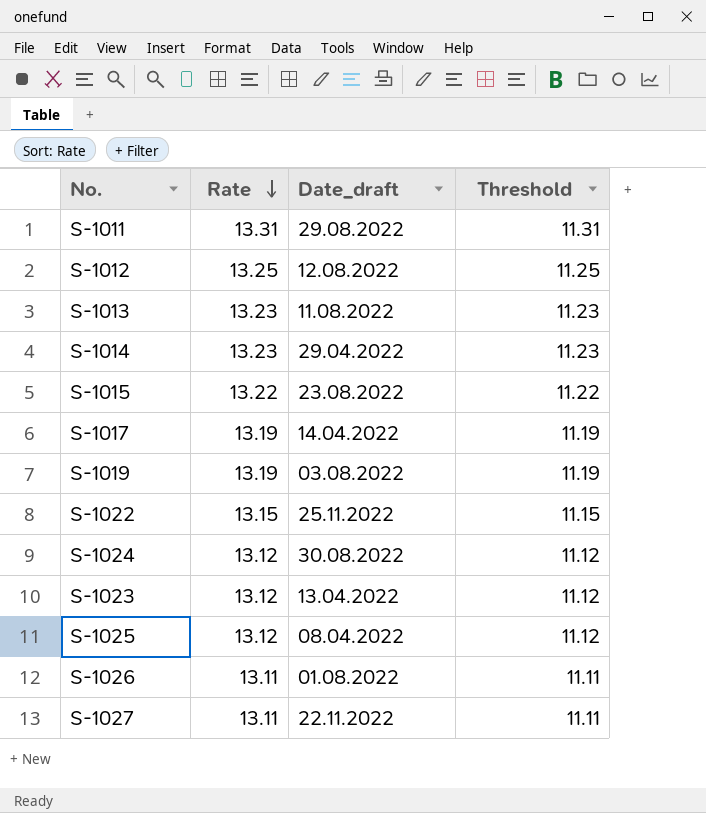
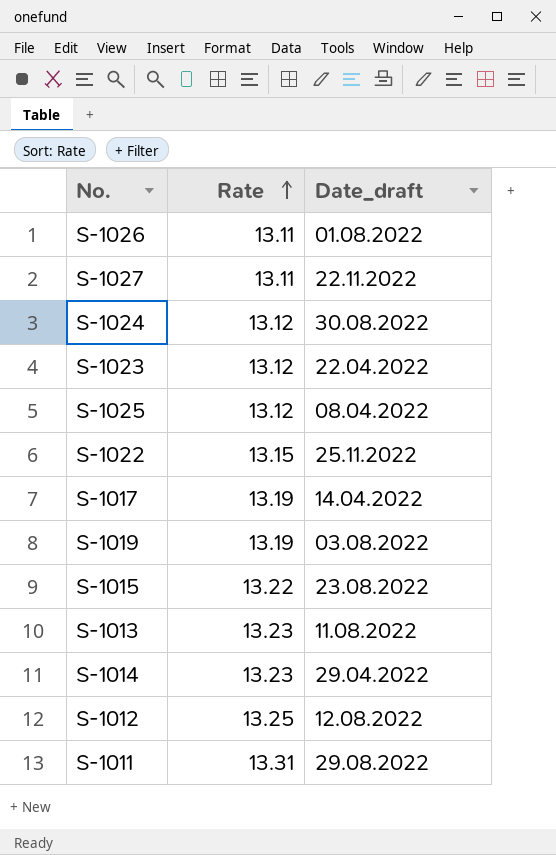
row order: Rate descending -> Rate ascending
column Threshold | formula: [Rate] - 2 -> none
S-1023 | Date_draft: 13.04.2022 -> 22.04.2022

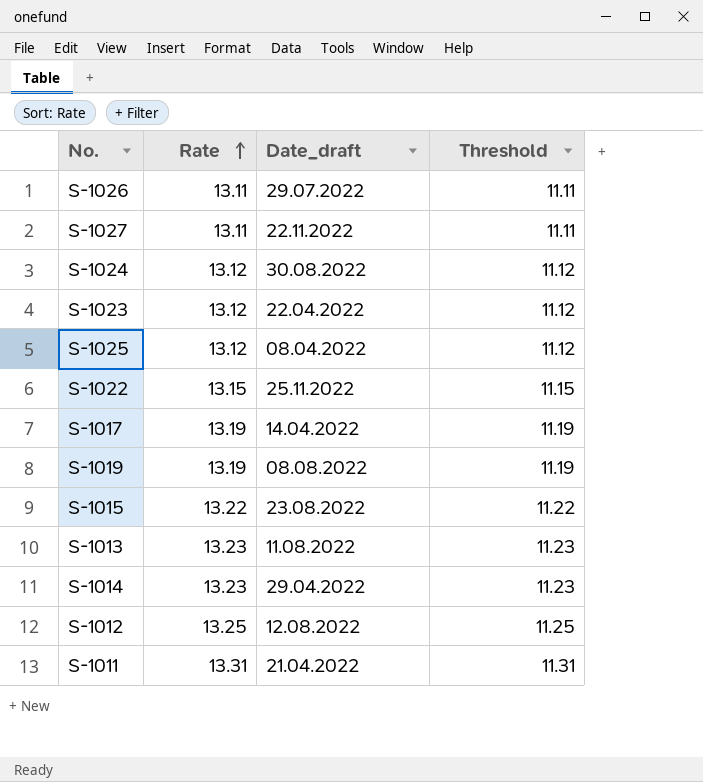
column Threshold | formula: none -> [Rate] - 2
S-1026 | Date_draft: 01.08.2022 -> 29.07.2022
S-1019 | Date_draft: 03.08.2022 -> 08.08.2022
S-1011 | Date_draft: 29.08.2022 -> 21.04.2022

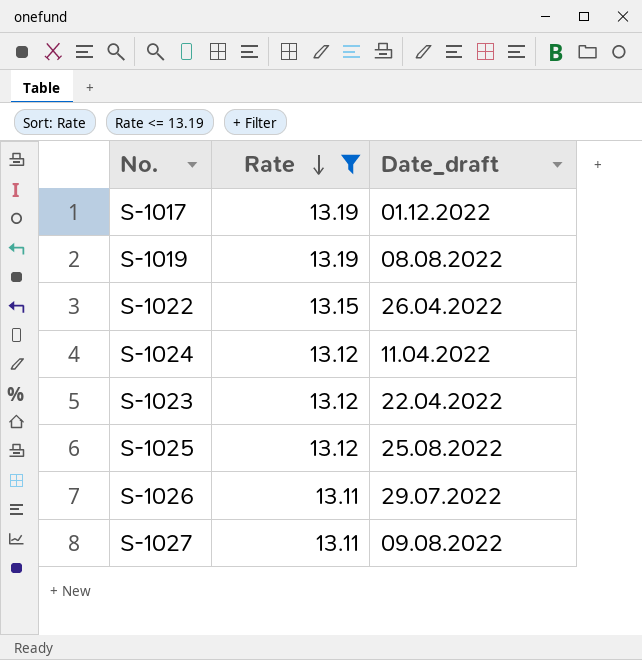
filter: none -> Rate <= 13.19
row order: Rate ascending -> Rate descending
column Threshold | formula: [Rate] - 2 -> none
S-1017 | Date_draft: 14.04.2022 -> 01.12.2022
S-1022 | Date_draft: 25.11.2022 -> 26.04.2022
S-1024 | Date_draft: 30.08.2022 -> 11.04.2022
S-1025 | Date_draft: 08.04.2022 -> 25.08.2022
S-1027 | Date_draft: 22.11.2022 -> 09.08.2022

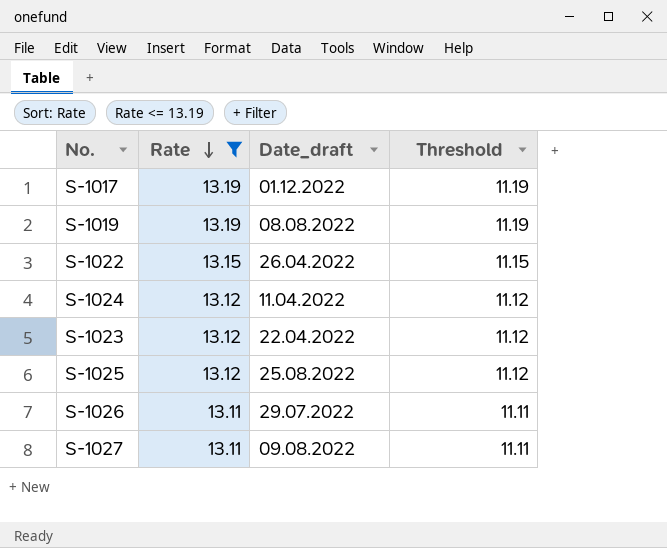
column Threshold | formula: none -> [Rate] - 2

